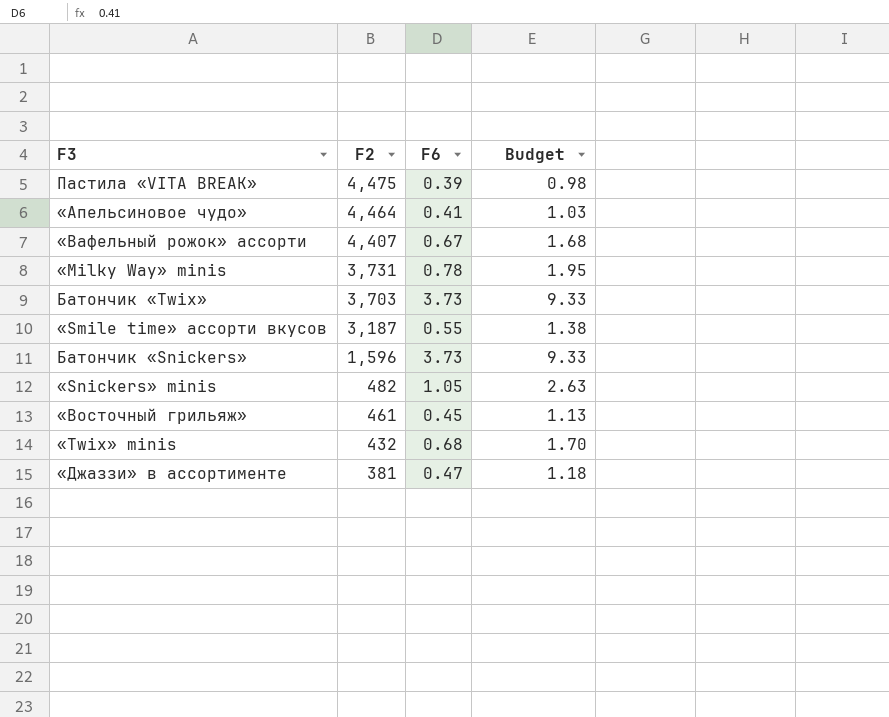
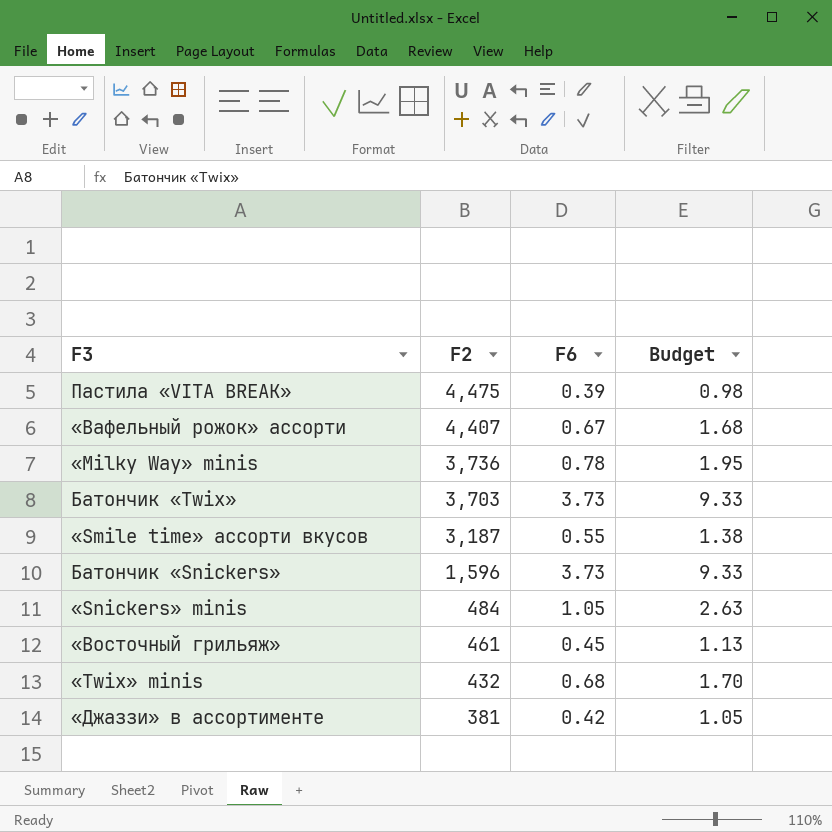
row «Апельсиновое чудо»: 4,464 | 0.41 | 1.03 -> none
«Milky Way» minis | F2: 3,731 -> 3,736
«Snickers» minis | F2: 482 -> 484
«Джаззи» в ассортименте | F6: 0.47 -> 0.42
«Джаззи» в ассортименте | Budget: 1.18 -> 1.05

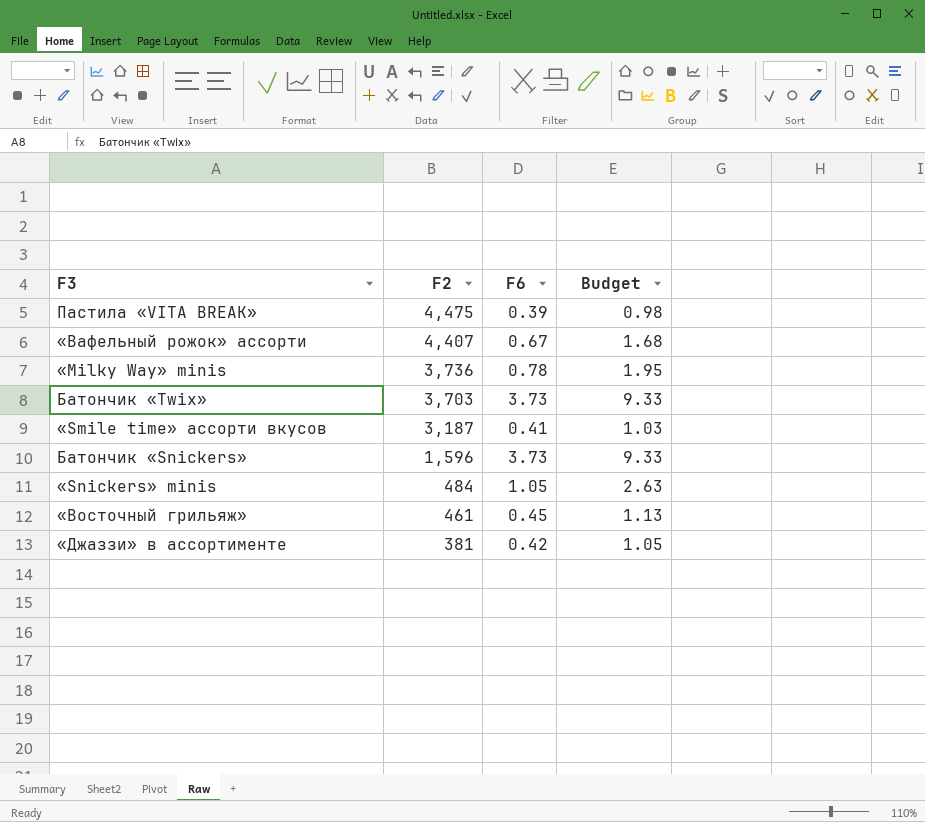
row «Twix» minis: 432 | 0.68 | 1.70 -> none
«Smile time» ассорти вкусов | F6: 0.55 -> 0.41
«Smile time» ассорти вкусов | Budget: 1.38 -> 1.03

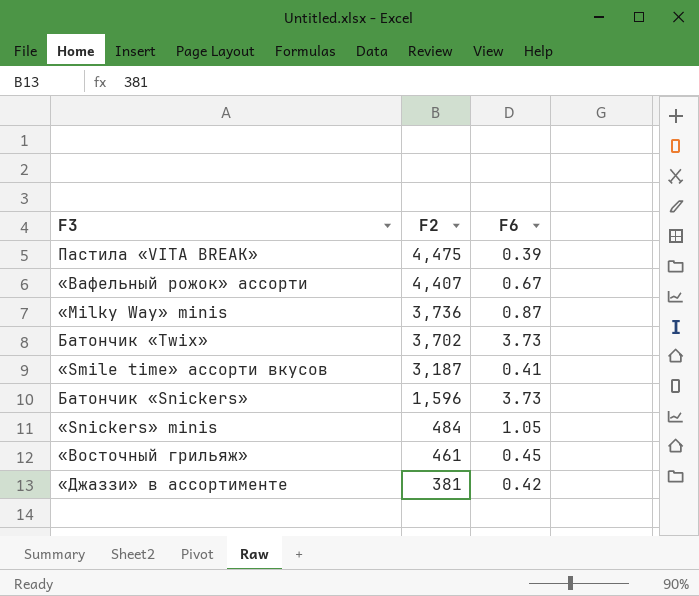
column Budget | formula: [F6] * 2.5 -> none
«Milky Way» minis | F6: 0.78 -> 0.87
Батончик «Twix» | F2: 3,703 -> 3,702

